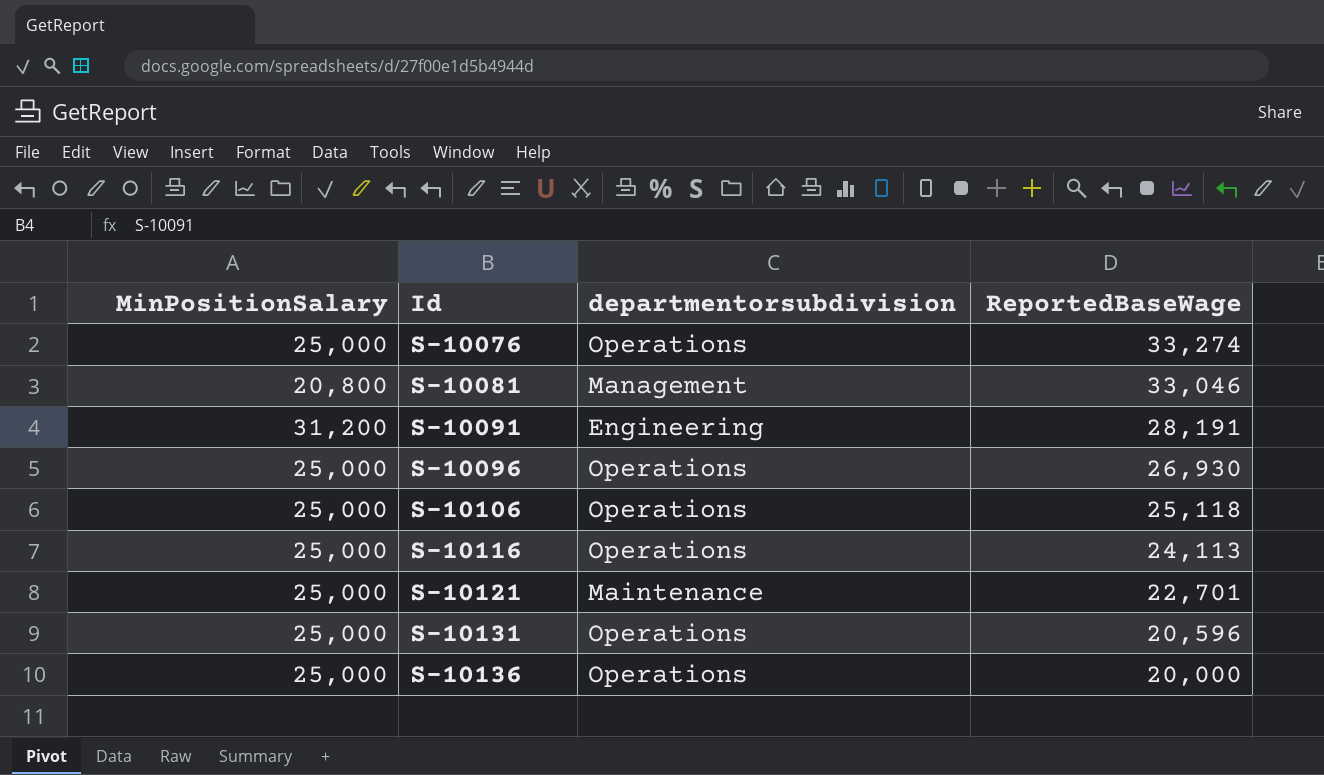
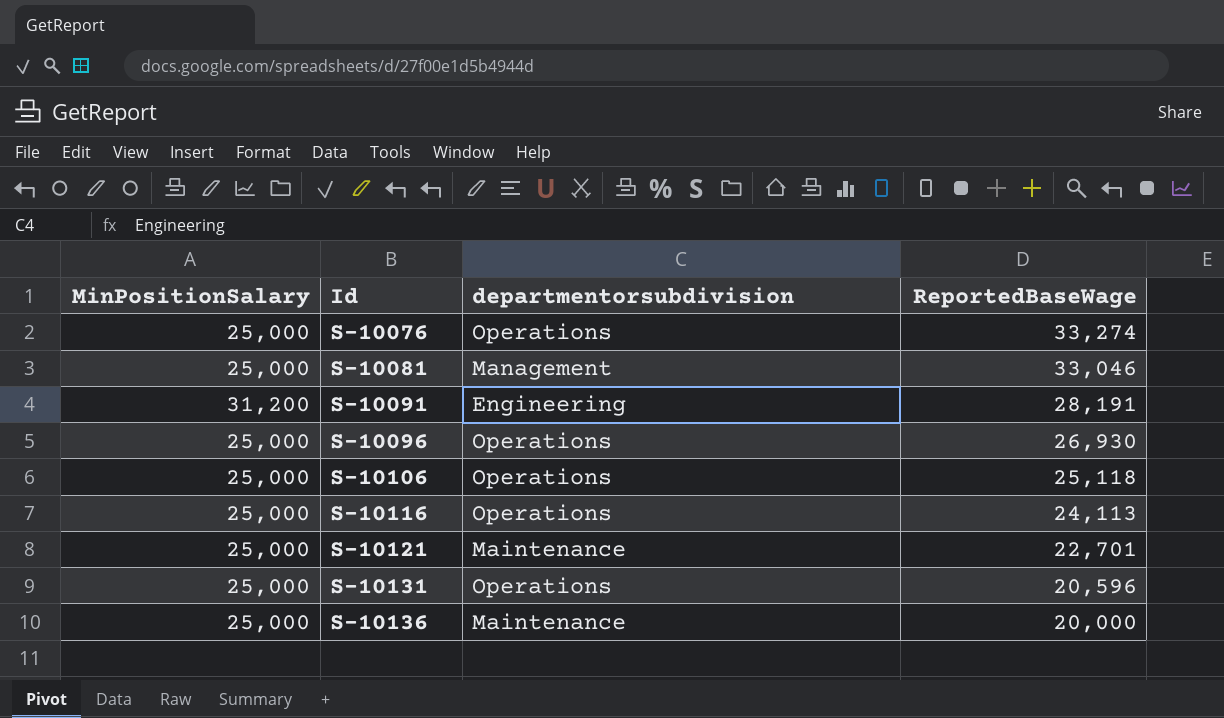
S-10081 | MinPositionSalary: 20,800 -> 25,000
S-10136 | departmentorsubdivision: Operations -> Maintenance

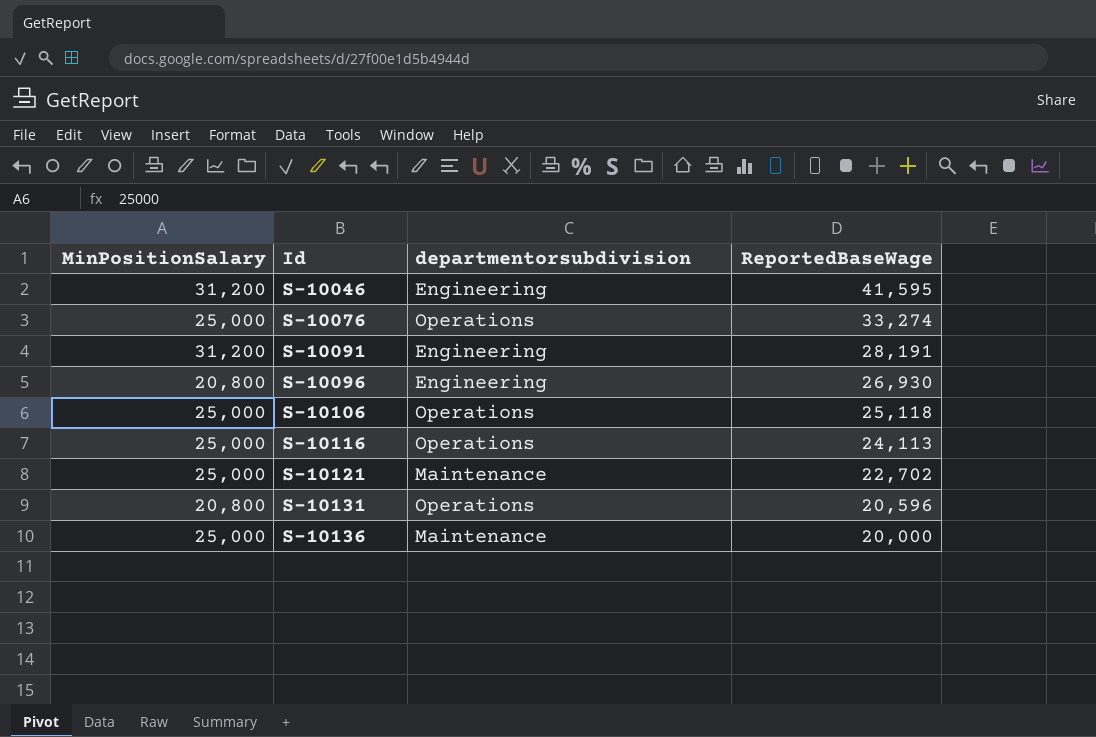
row S-10081: 25,000 | Management | 33,046 -> none
row S-10046: none -> 31,200 | Engineering | 41,595
S-10096 | MinPositionSalary: 25,000 -> 20,800
S-10096 | departmentorsubdivision: Operations -> Engineering
S-10121 | ReportedBaseWage: 22,701 -> 22,702
S-10131 | MinPositionSalary: 25,000 -> 20,800

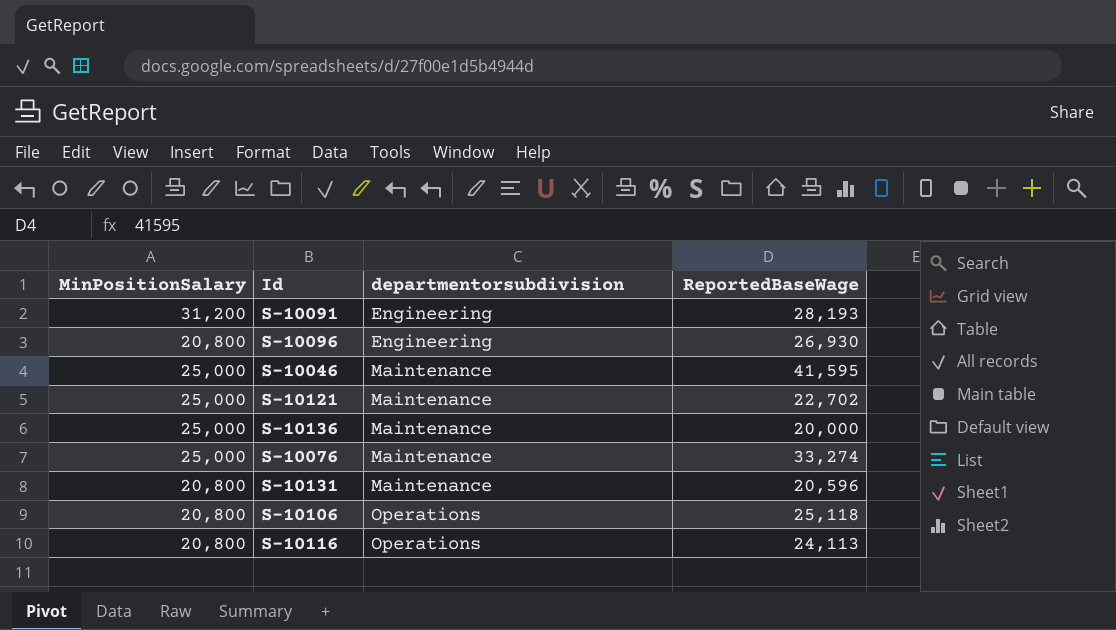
row order: Id ascending -> departmentorsubdivision ascending
S-10091 | ReportedBaseWage: 28,191 -> 28,193
S-10046 | MinPositionSalary: 31,200 -> 25,000
S-10046 | departmentorsubdivision: Engineering -> Maintenance
S-10076 | departmentorsubdivision: Operations -> Maintenance
S-10131 | departmentorsubdivision: Operations -> Maintenance
S-10106 | MinPositionSalary: 25,000 -> 20,800
S-10116 | MinPositionSalary: 25,000 -> 20,800

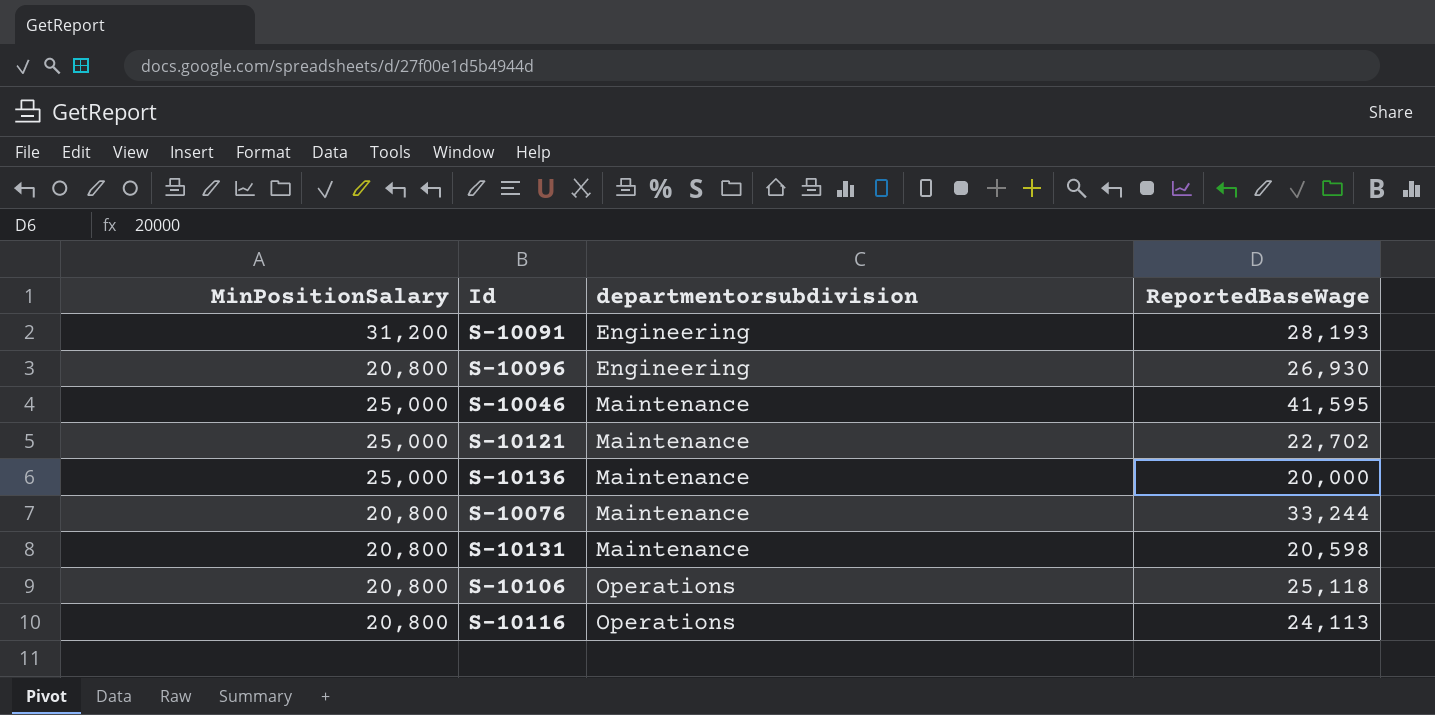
S-10076 | MinPositionSalary: 25,000 -> 20,800
S-10076 | ReportedBaseWage: 33,274 -> 33,244
S-10131 | ReportedBaseWage: 20,596 -> 20,598

